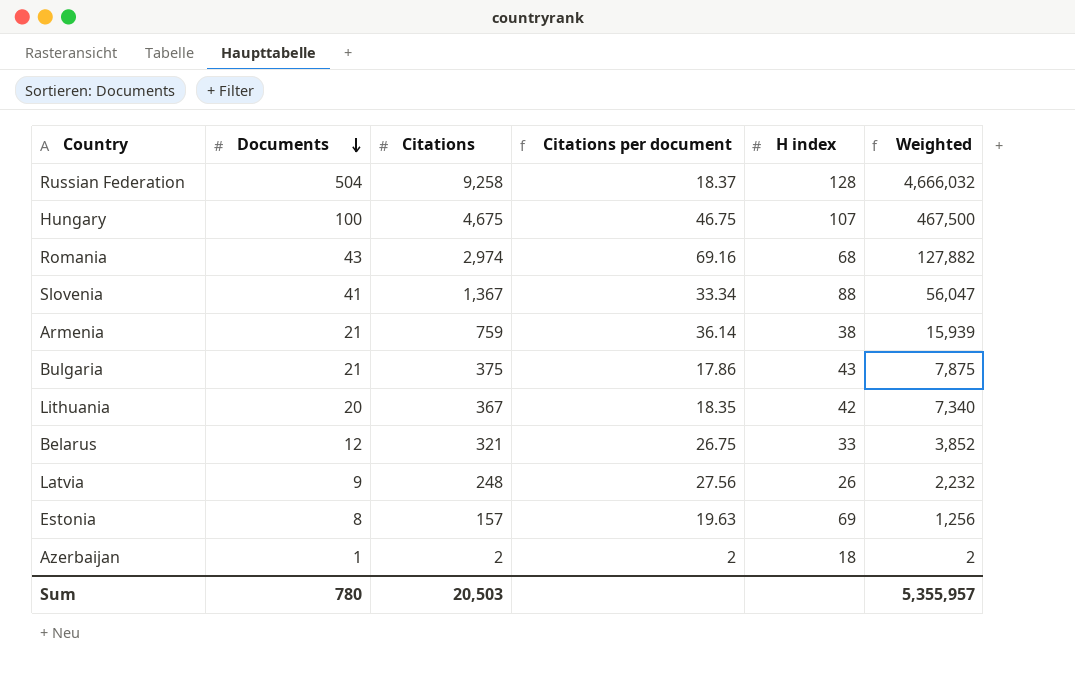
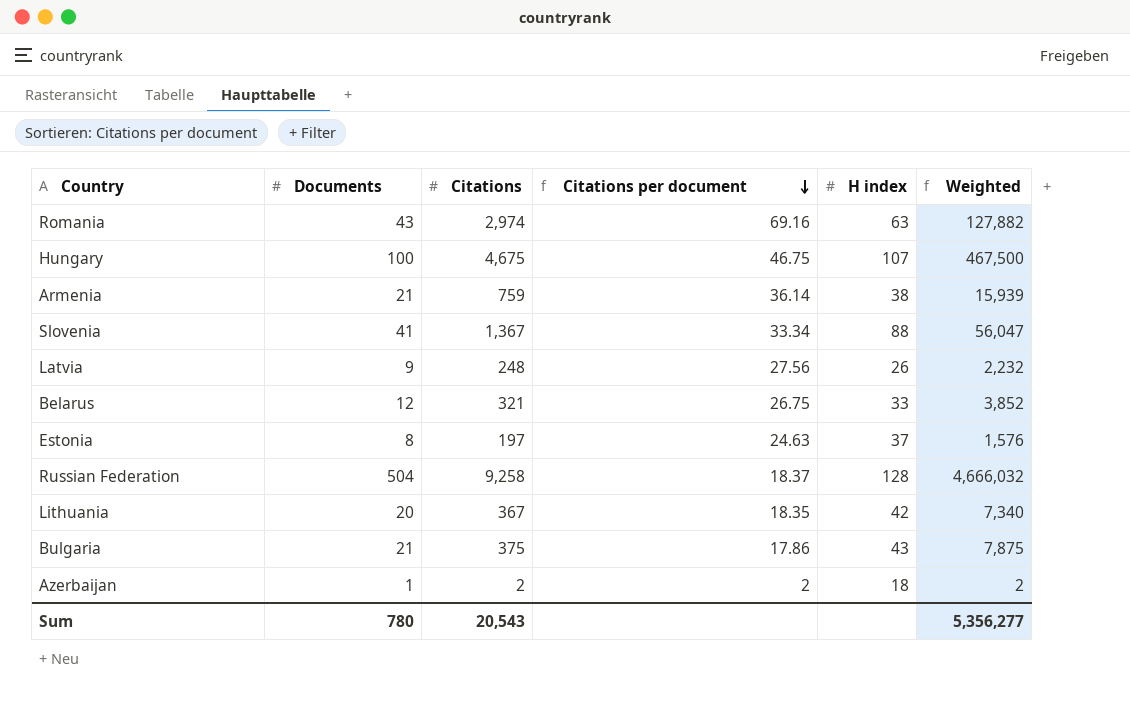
row order: Documents descending -> Citations per document descending
Romania | H index: 68 -> 63
Estonia | Citations: 157 -> 197
Estonia | Citations per document: 19.63 -> 24.63
Estonia | H index: 69 -> 37
Estonia | Weighted: 1,256 -> 1,576
Sum | Citations: 20,503 -> 20,543
Sum | Weighted: 5,355,957 -> 5,356,277

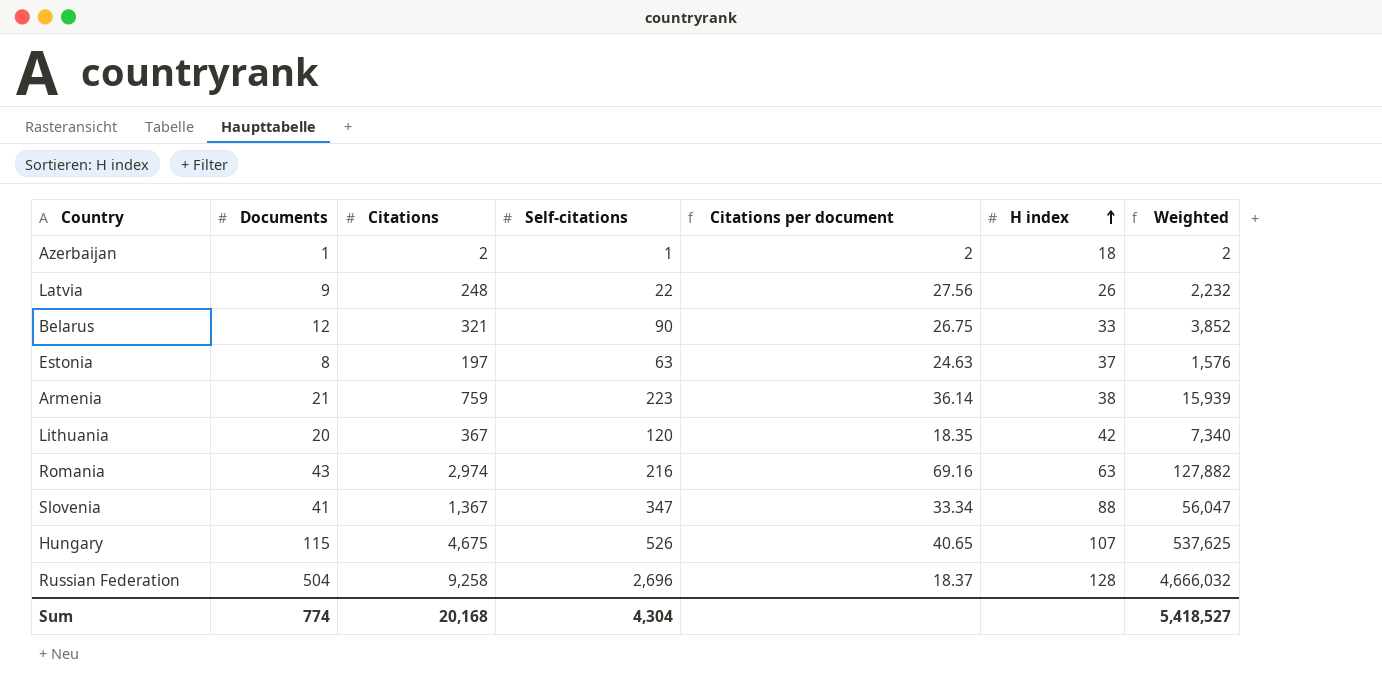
row order: Citations per document descending -> H index ascending
column Self-citations | position: none -> 4
row Bulgaria: 21 | 375 | 17.86 | 43 | 7,875 -> none
Hungary | Documents: 100 -> 115
Hungary | Citations per document: 46.75 -> 40.65
Hungary | Weighted: 467,500 -> 537,625
Sum | Documents: 780 -> 774
Sum | Citations: 20,543 -> 20,168
Sum | Weighted: 5,356,277 -> 5,418,527

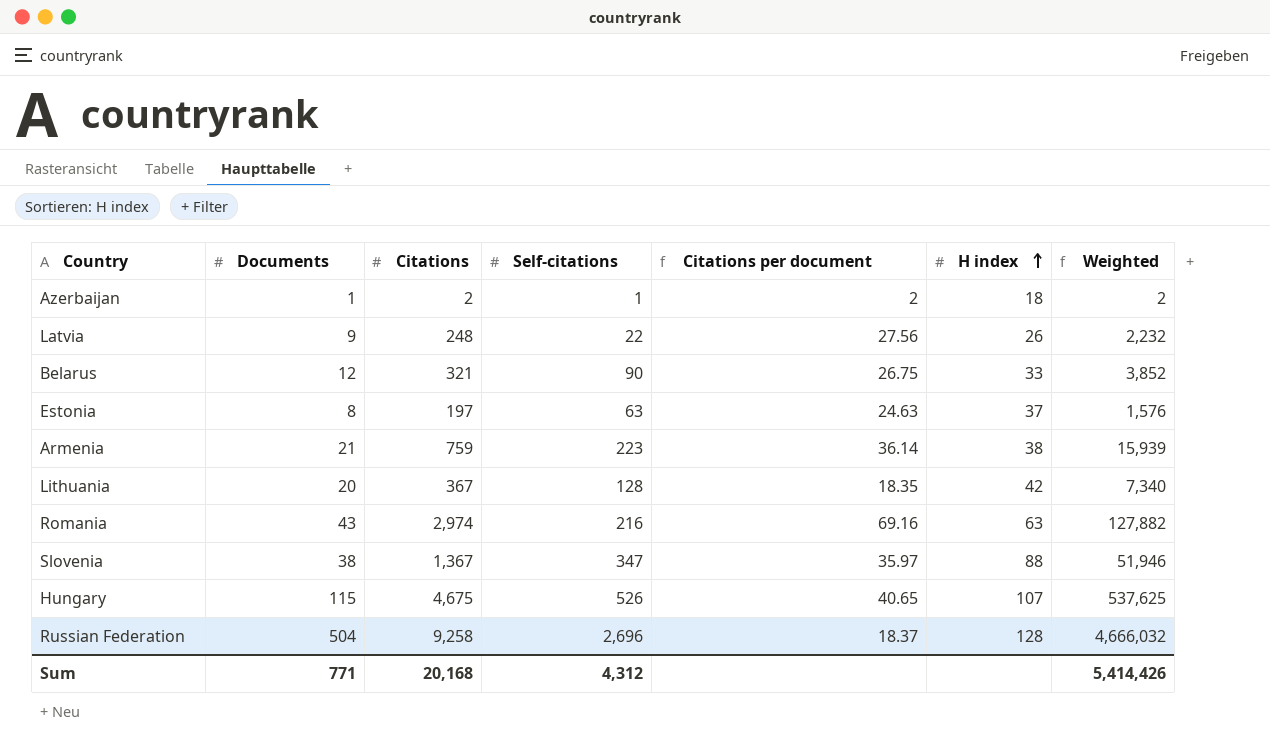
Lithuania | Self-citations: 120 -> 128
Slovenia | Documents: 41 -> 38
Slovenia | Citations per document: 33.34 -> 35.97
Slovenia | Weighted: 56,047 -> 51,946
Sum | Documents: 774 -> 771
Sum | Self-citations: 4,304 -> 4,312
Sum | Weighted: 5,418,527 -> 5,414,426

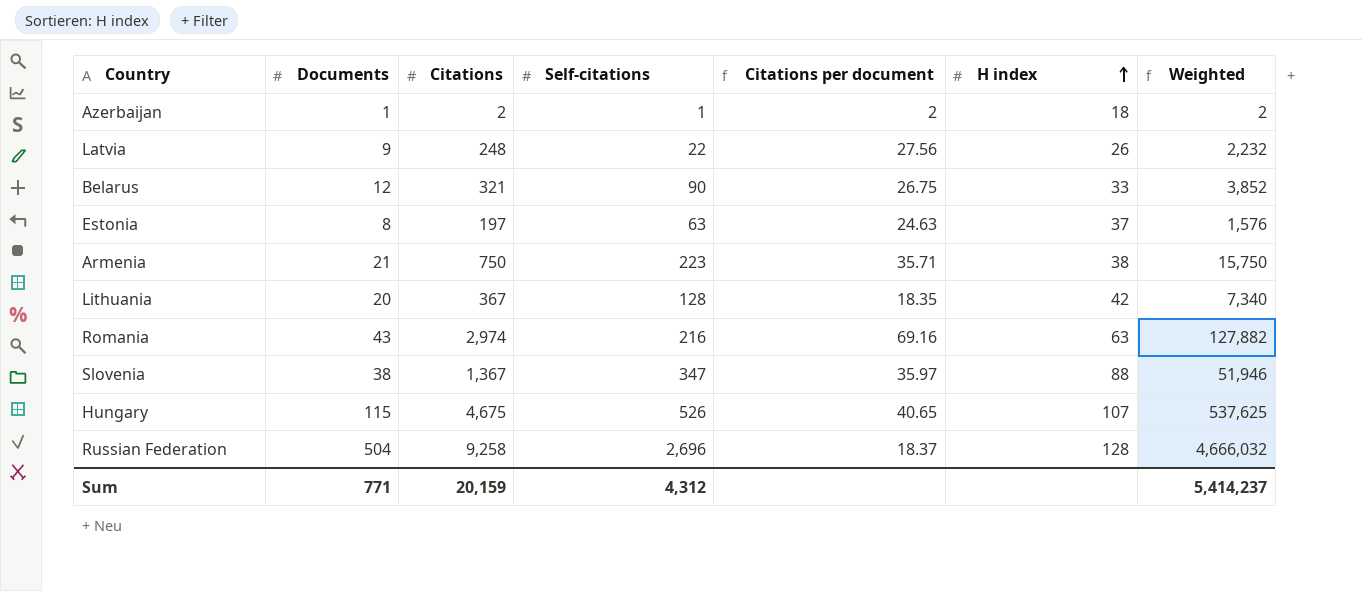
Armenia | Citations: 759 -> 750
Armenia | Citations per document: 36.14 -> 35.71
Armenia | Weighted: 15,939 -> 15,750
Sum | Citations: 20,168 -> 20,159
Sum | Weighted: 5,414,426 -> 5,414,237

